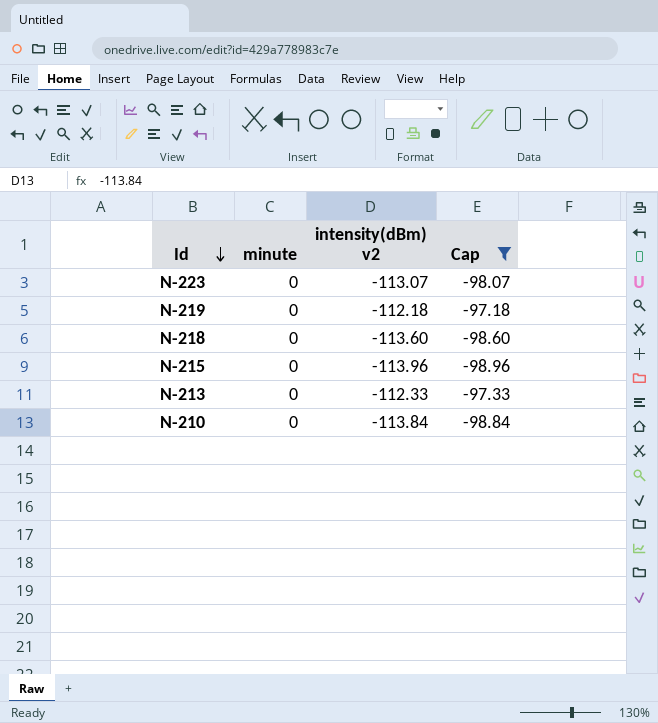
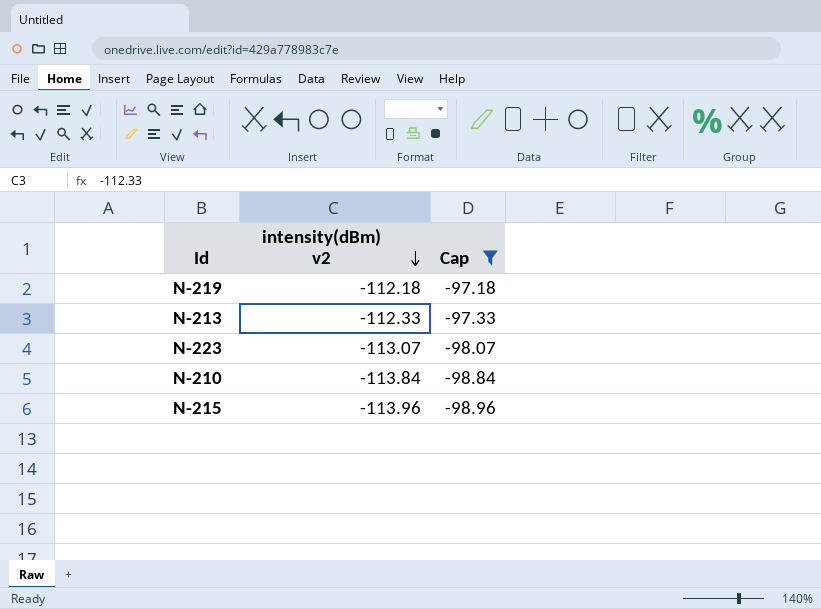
row order: Id descending -> intensity(dBm) v2 descending
column minute | position: 2 -> none
row N-218: 0 | -113.60 | -98.60 -> none

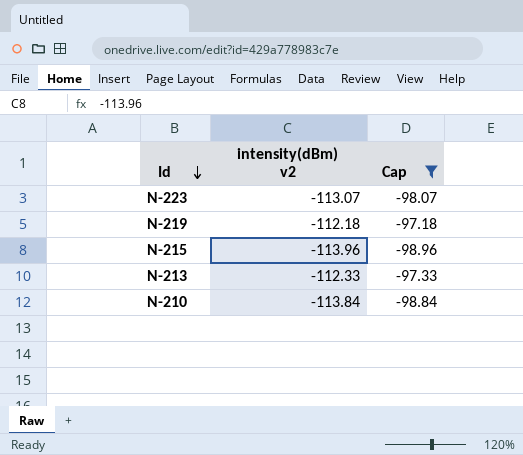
row order: intensity(dBm) v2 descending -> Id descending

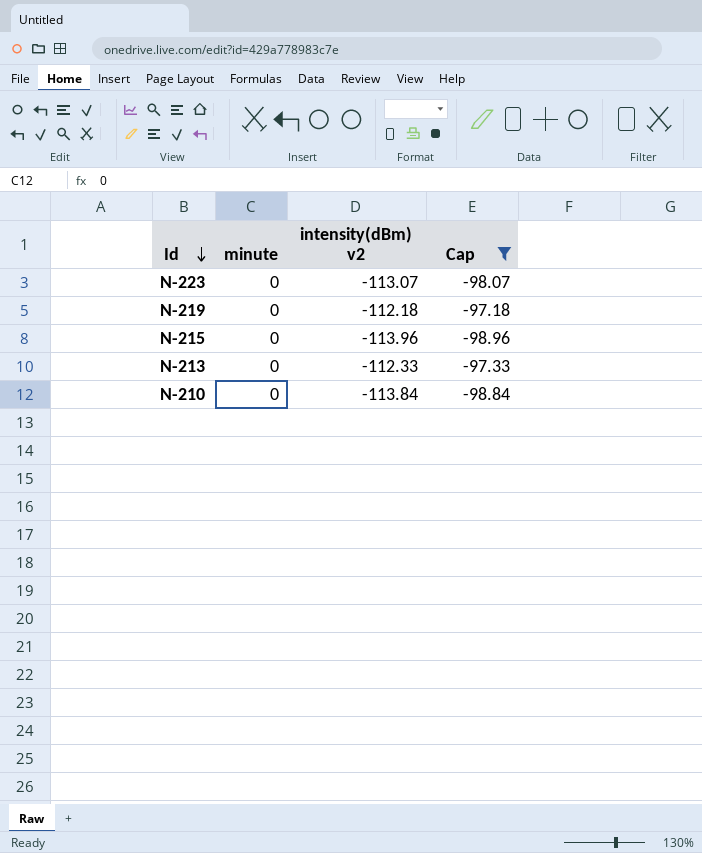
column minute | position: none -> 2

